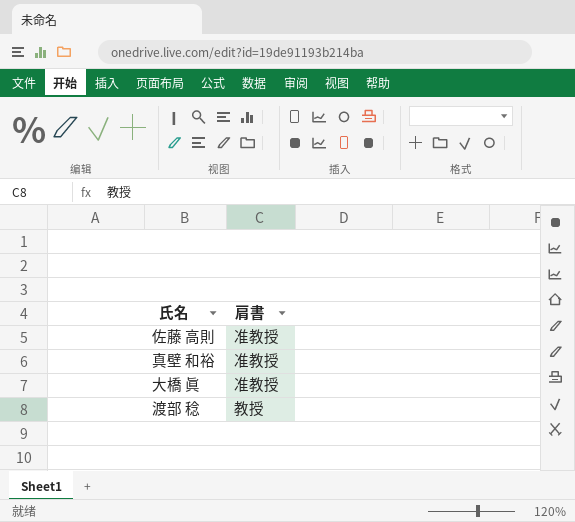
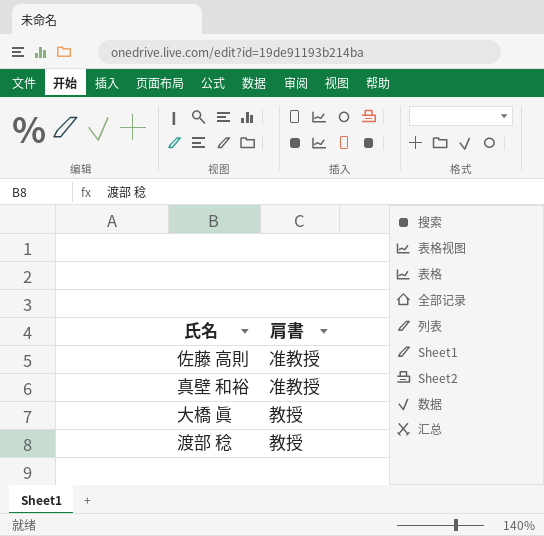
大橋 眞 | 肩書: 准教授 -> 教授

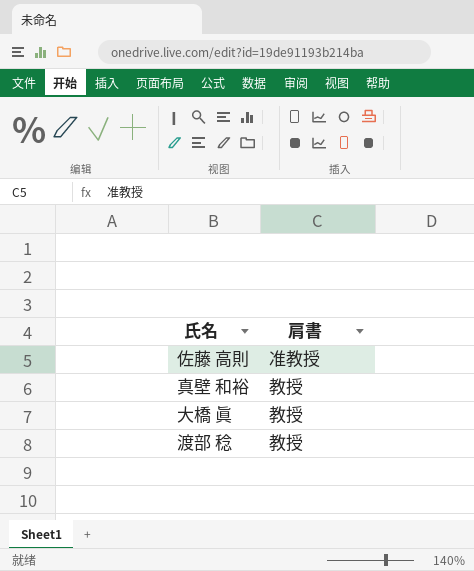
真壁 和裕 | 肩書: 准教授 -> 教授

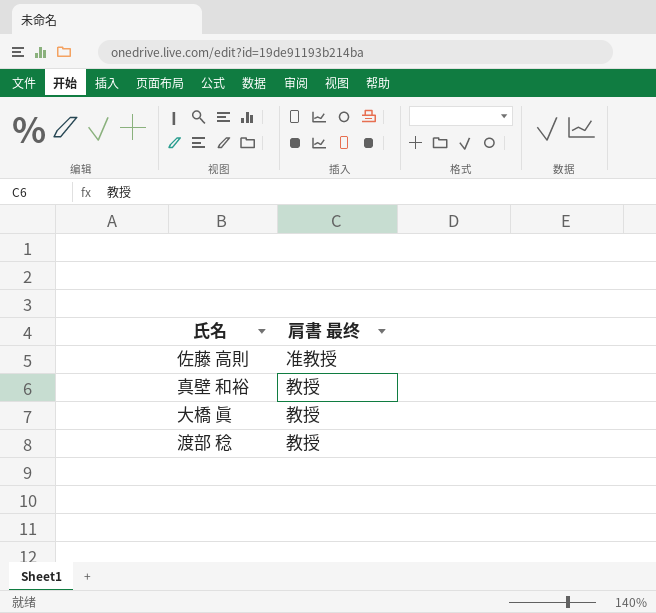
column name: 肩書 -> 肩書 最终

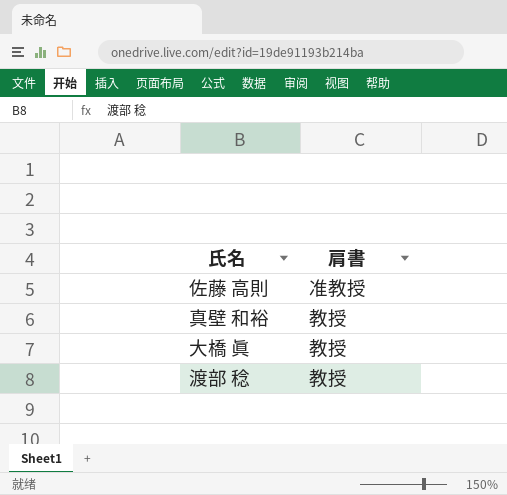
column name: 肩書 最终 -> 肩書

